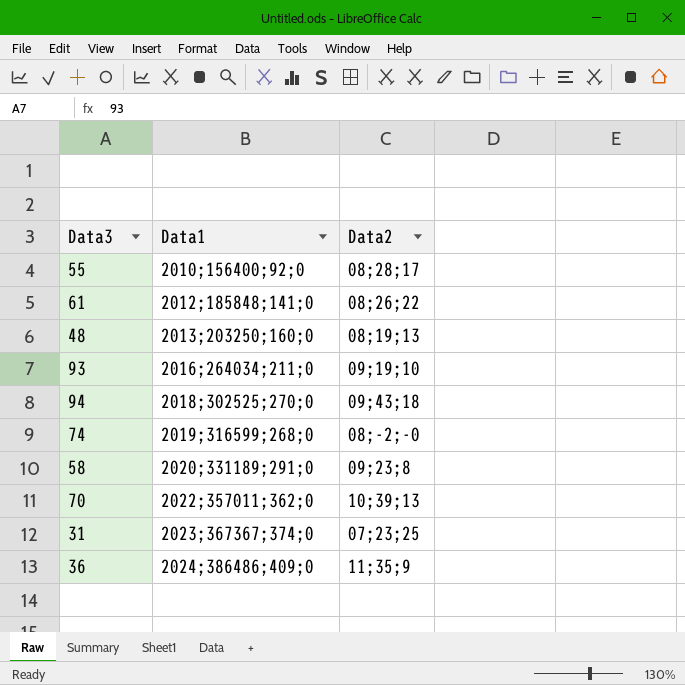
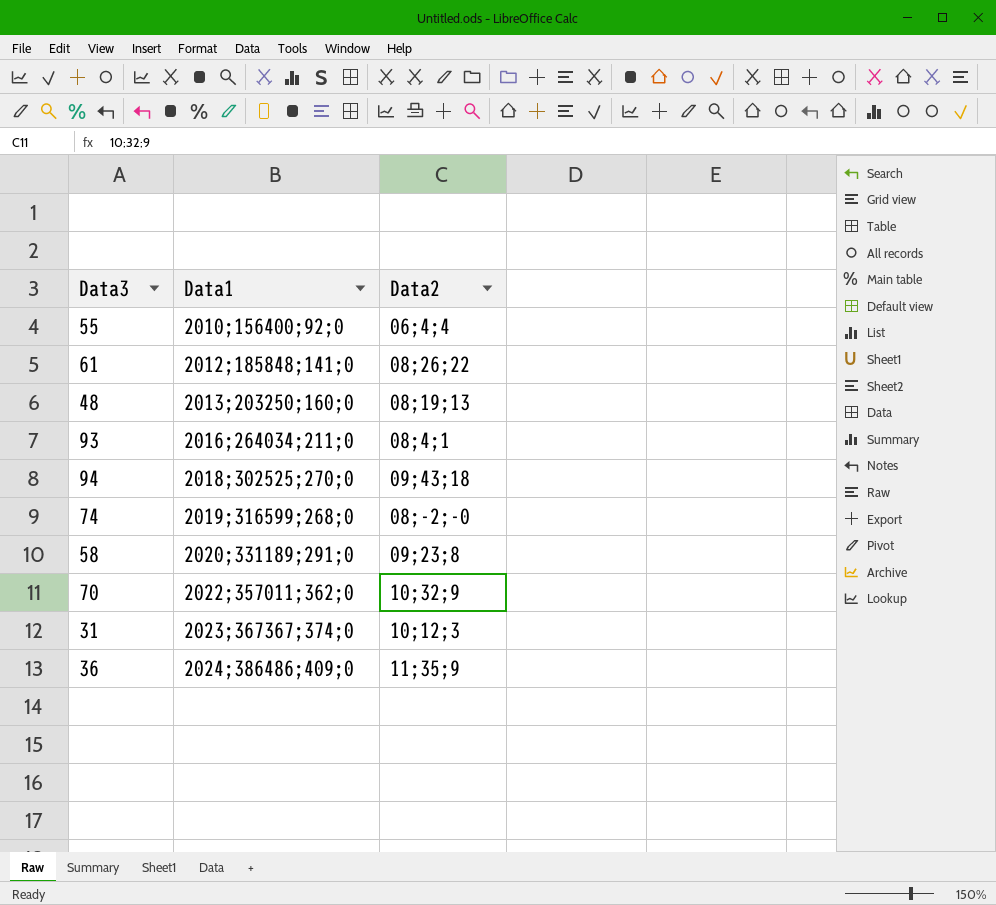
55 | Data2: 08;28;17 -> 06;4;4
93 | Data2: 09;19;10 -> 08;4;1
70 | Data2: 10;39;13 -> 10;32;9
31 | Data2: 07;23;25 -> 10;12;3

